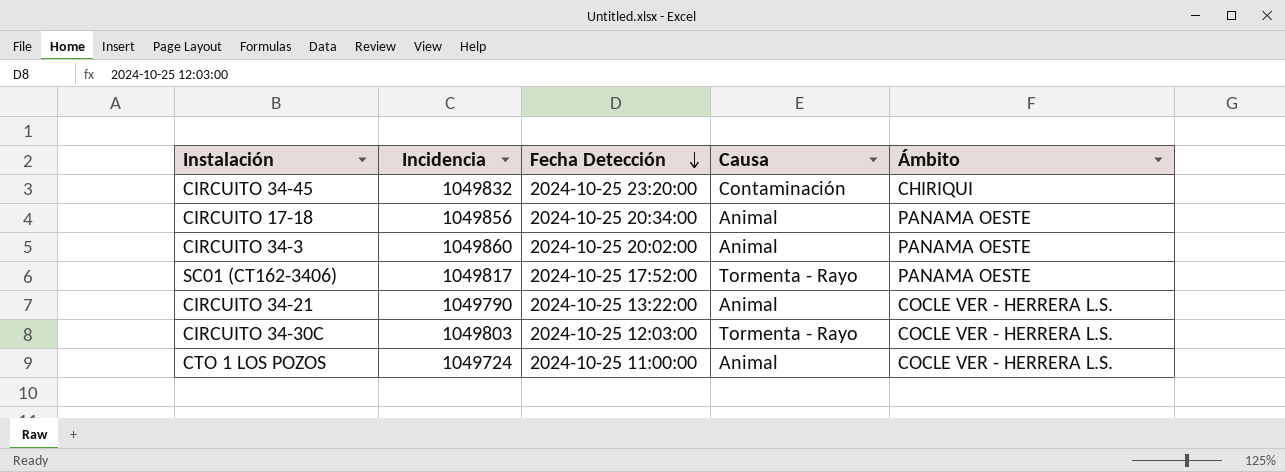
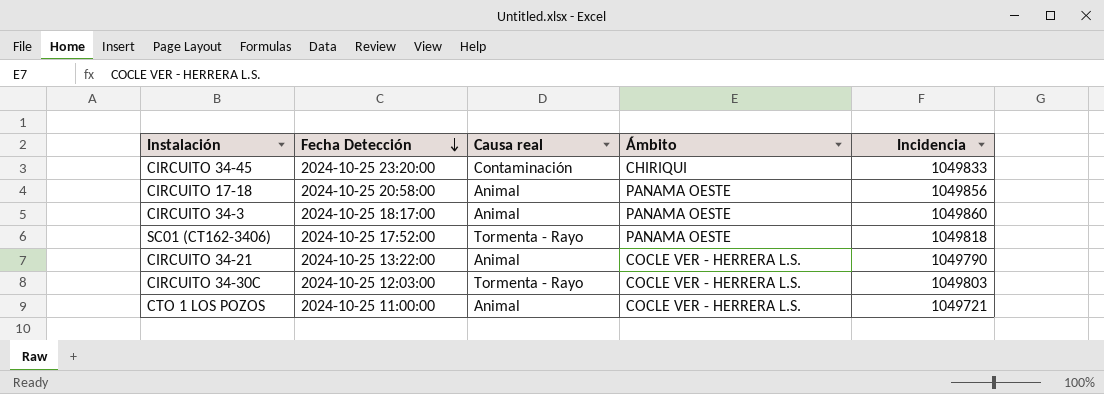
column name: Causa -> Causa real
column Incidencia | position: 2 -> 5
CIRCUITO 34-45 | Incidencia: 1049832 -> 1049833
CIRCUITO 17-18 | Fecha Detección: 2024-10-25 20:34:00 -> 2024-10-25 20:58:00
CIRCUITO 34-3 | Fecha Detección: 2024-10-25 20:02:00 -> 2024-10-25 18:17:00
SC01 (CT162-3406) | Incidencia: 1049817 -> 1049818
CTO 1 LOS POZOS | Incidencia: 1049724 -> 1049721

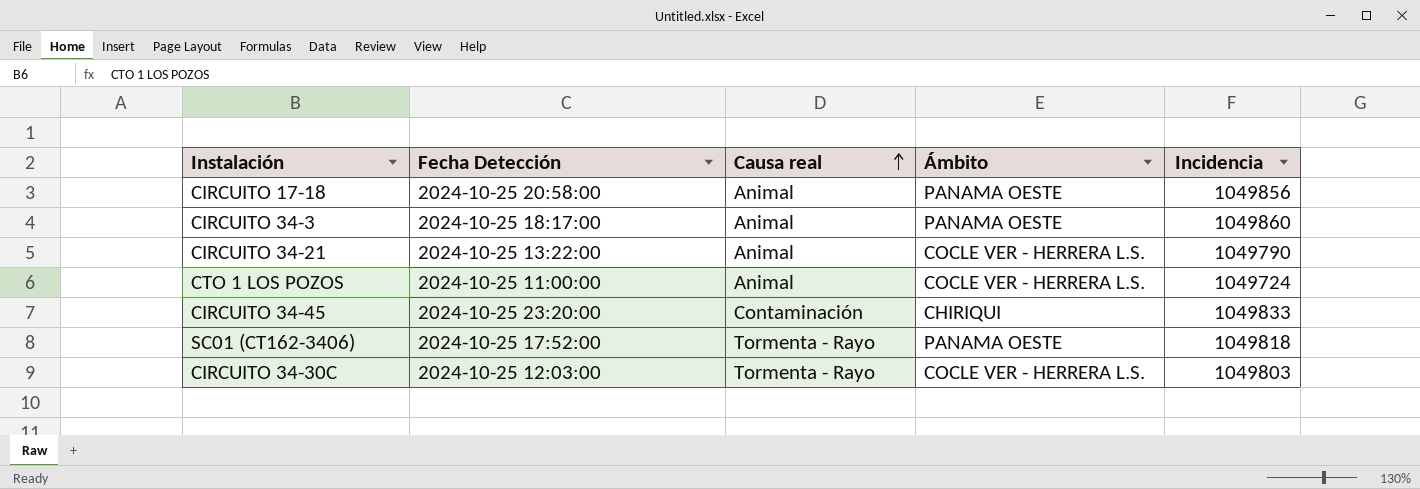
row order: Fecha Detección descending -> Causa real ascending
CTO 1 LOS POZOS | Incidencia: 1049721 -> 1049724

